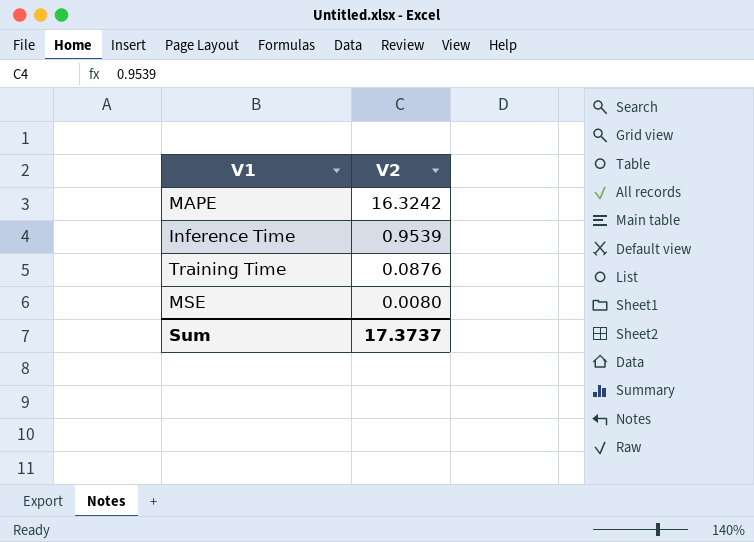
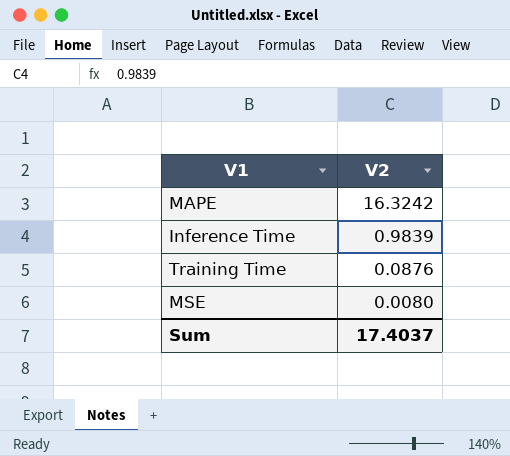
Inference Time | V2: 0.9539 -> 0.9839
Sum | V2: 17.3737 -> 17.4037

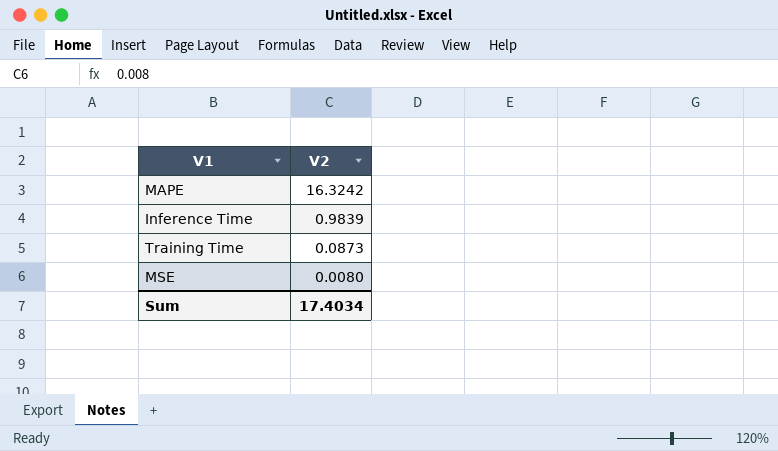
Training Time | V2: 0.0876 -> 0.0873
Sum | V2: 17.4037 -> 17.4034

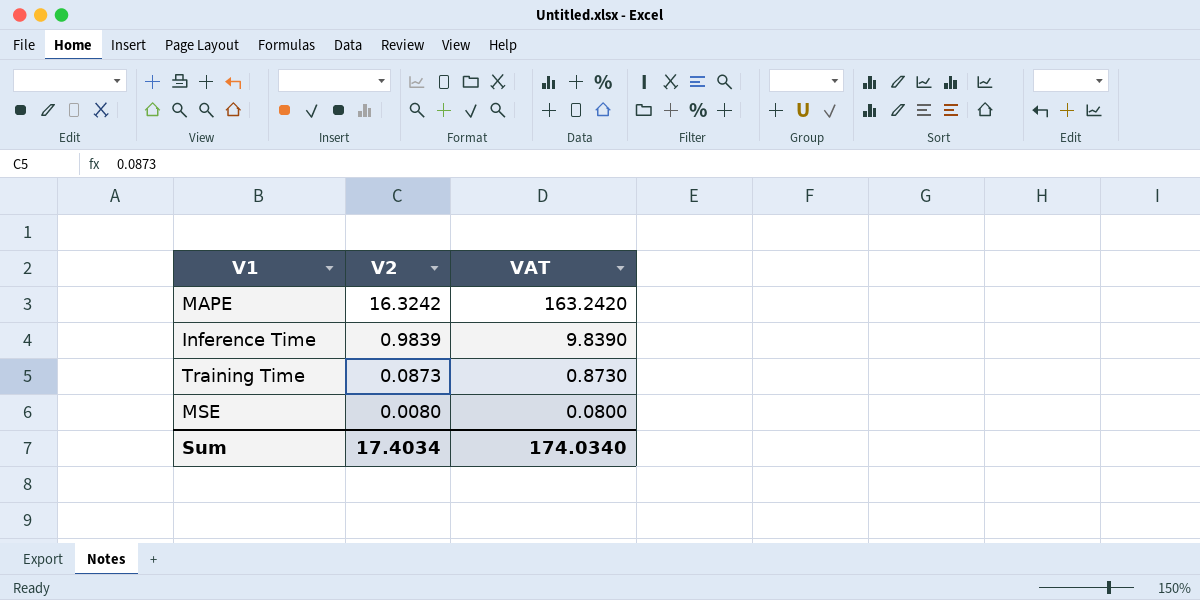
column VAT | formula: none -> [V2] * 10

